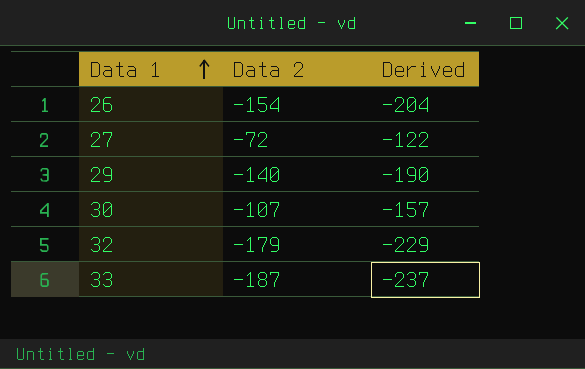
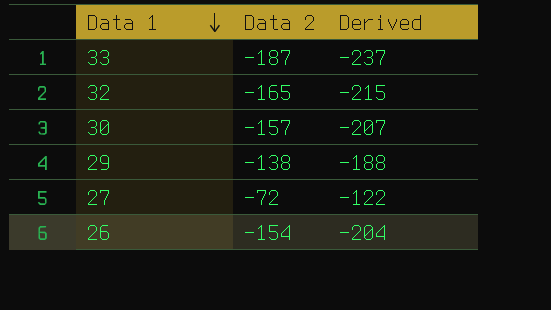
row order: Data 1 ascending -> Data 1 descending
32 | Data 2: -179 -> -165
32 | Derived: -229 -> -215
30 | Data 2: -107 -> -157
30 | Derived: -157 -> -207
29 | Data 2: -140 -> -138
29 | Derived: -190 -> -188

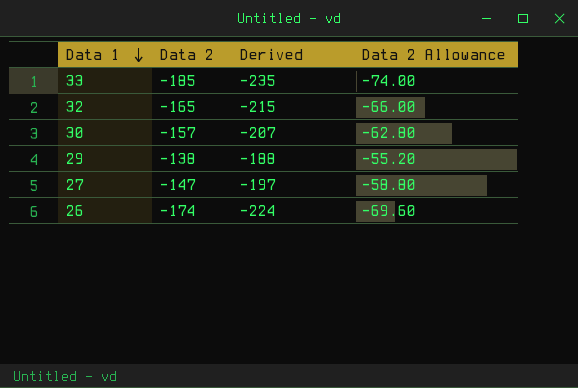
column Data 2 Allowance | formula: none -> [Data 2] * 0.4
33 | Data 2: -187 -> -185
33 | Derived: -237 -> -235
27 | Data 2: -72 -> -147
27 | Derived: -122 -> -197
26 | Data 2: -154 -> -174
26 | Derived: -204 -> -224

